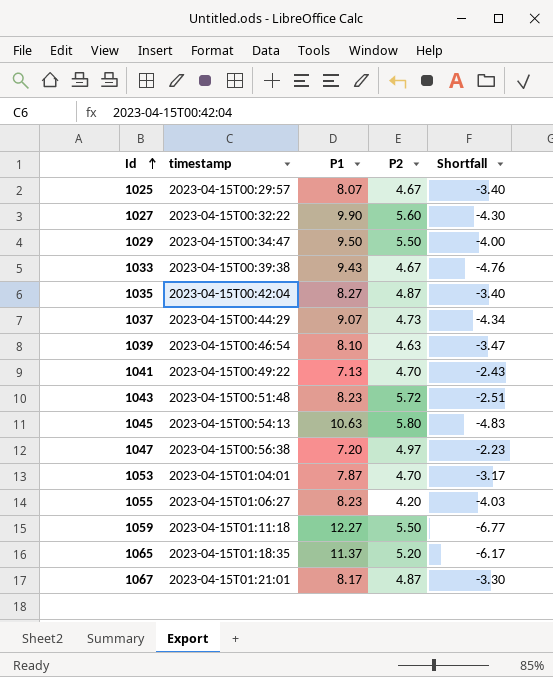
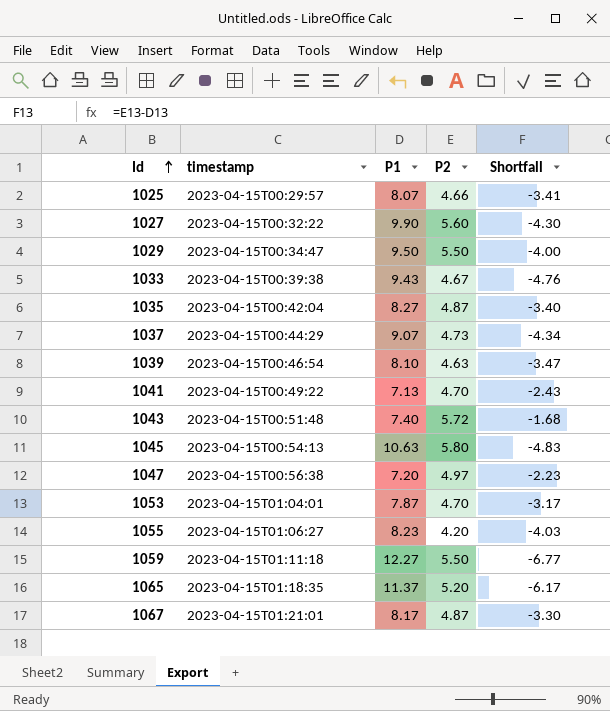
1025 | P2: 4.67 -> 4.66
1025 | Shortfall: -3.40 -> -3.41
1043 | P1: 8.23 -> 7.40
1043 | Shortfall: -2.51 -> -1.68

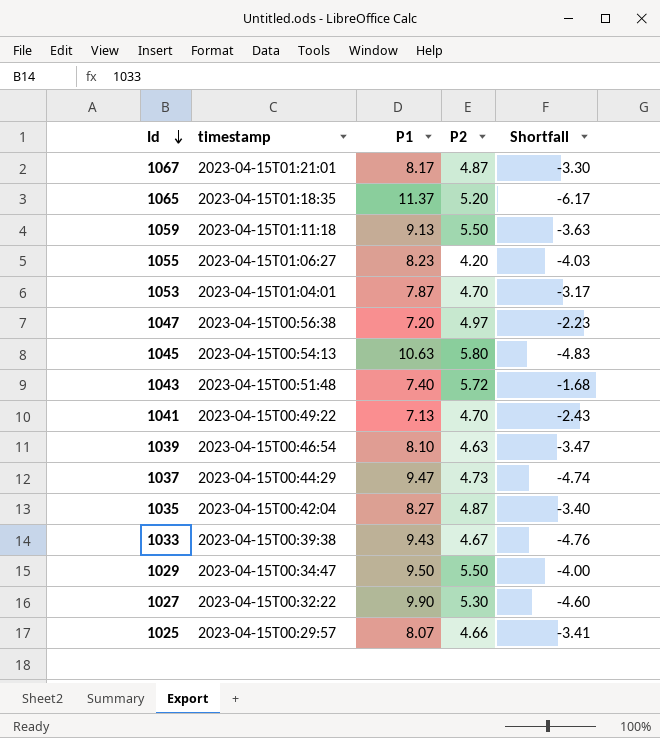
row order: Id ascending -> Id descending
1059 | P1: 12.27 -> 9.13
1059 | Shortfall: -6.77 -> -3.63
1037 | P1: 9.07 -> 9.47
1037 | Shortfall: -4.34 -> -4.74
1027 | P2: 5.60 -> 5.30
1027 | Shortfall: -4.30 -> -4.60

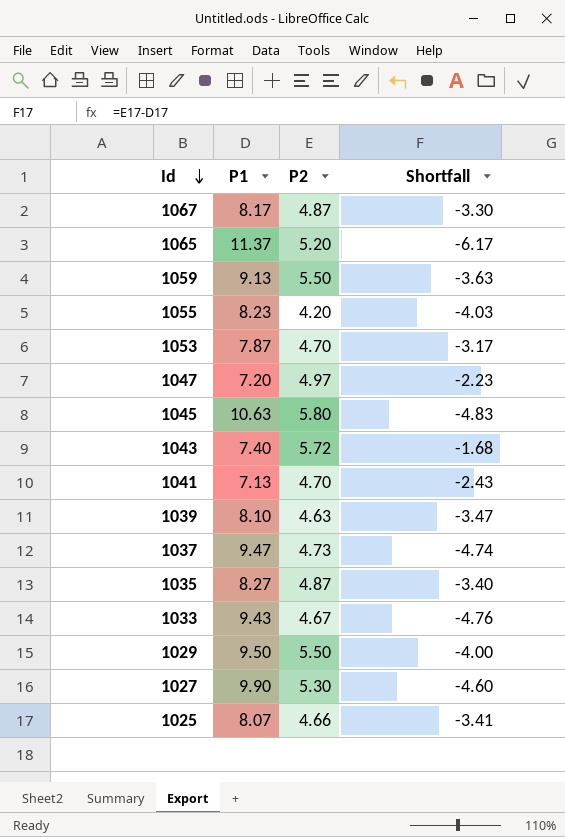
column timestamp | position: 2 -> none

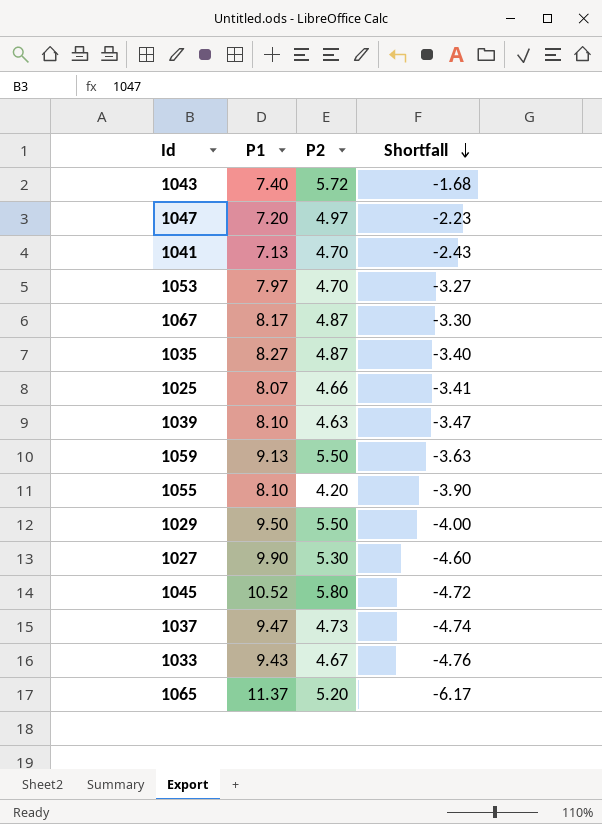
row order: Id descending -> Shortfall descending
1053 | P1: 7.87 -> 7.97
1053 | Shortfall: -3.17 -> -3.27
1055 | P1: 8.23 -> 8.10
1055 | Shortfall: -4.03 -> -3.90
1045 | P1: 10.63 -> 10.52
1045 | Shortfall: -4.83 -> -4.72

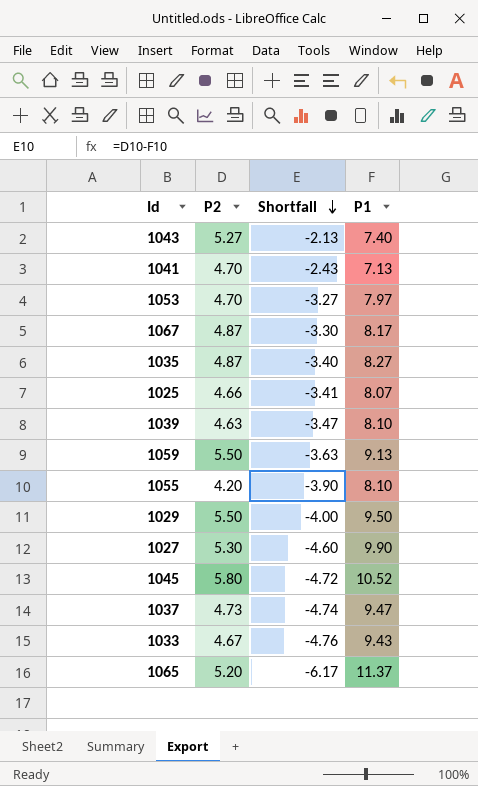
column P1 | position: 2 -> 4
row 1047: 7.20 | 4.97 | -2.23 -> none
1043 | P2: 5.72 -> 5.27
1043 | Shortfall: -1.68 -> -2.13

